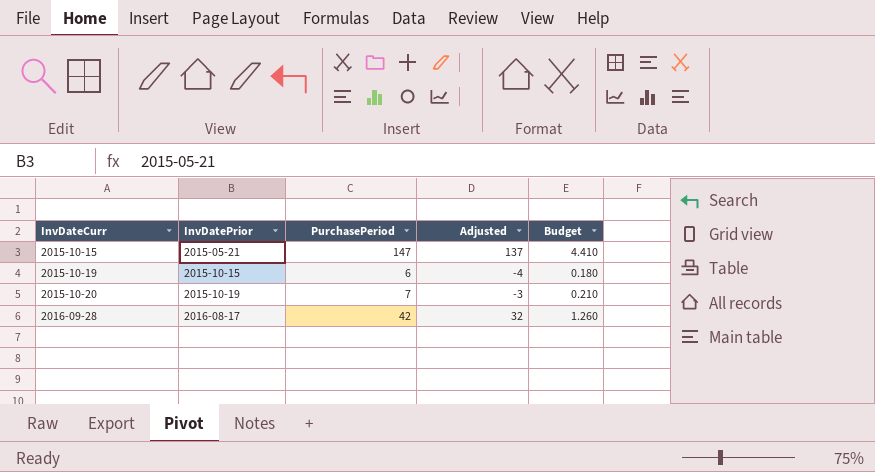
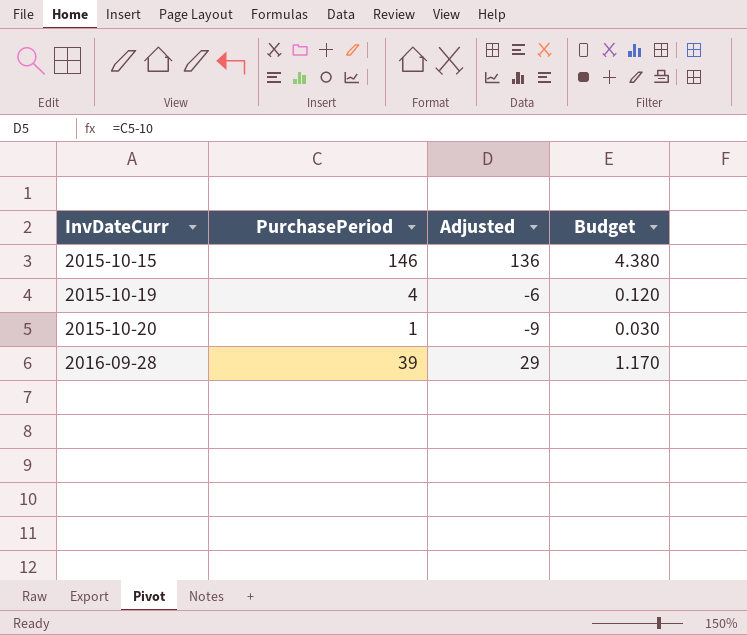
column InvDatePrior | position: 2 -> none
2015-10-15 | PurchasePeriod: 147 -> 146
2015-10-15 | Adjusted: 137 -> 136
2015-10-15 | Budget: 4.410 -> 4.380
2015-10-19 | PurchasePeriod: 6 -> 4
2015-10-19 | Adjusted: -4 -> -6
2015-10-19 | Budget: 0.180 -> 0.120
2015-10-20 | PurchasePeriod: 7 -> 1
2015-10-20 | Adjusted: -3 -> -9
2015-10-20 | Budget: 0.210 -> 0.030
2016-09-28 | PurchasePeriod: 42 -> 39
2016-09-28 | Adjusted: 32 -> 29
2016-09-28 | Budget: 1.260 -> 1.170

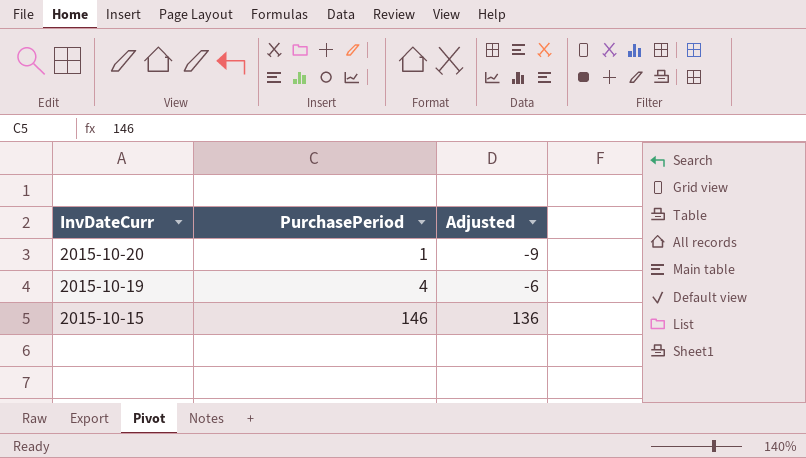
row order: InvDateCurr ascending -> InvDateCurr descending
column Budget | formula: [PurchasePeriod] * 0.03 -> none
row 2016-09-28: 39 | 29 | 1.170 -> none

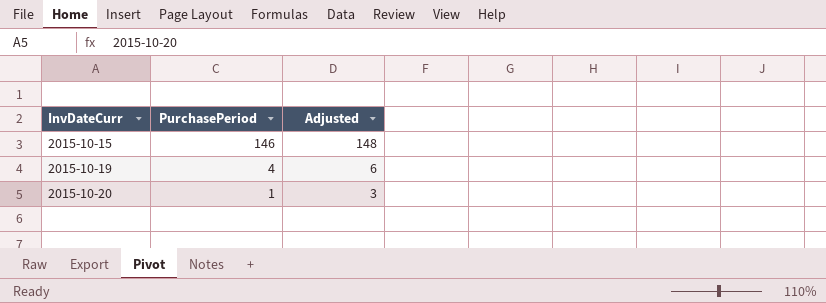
row order: InvDateCurr descending -> InvDateCurr ascending
column Adjusted | formula: [PurchasePeriod] - 10 -> [PurchasePeriod] + 2

